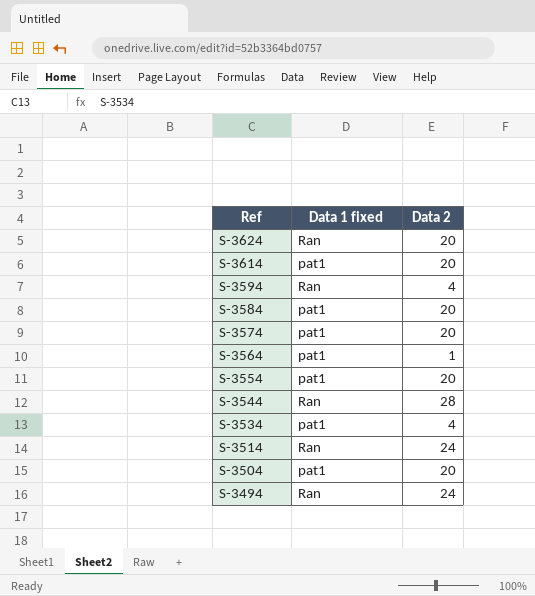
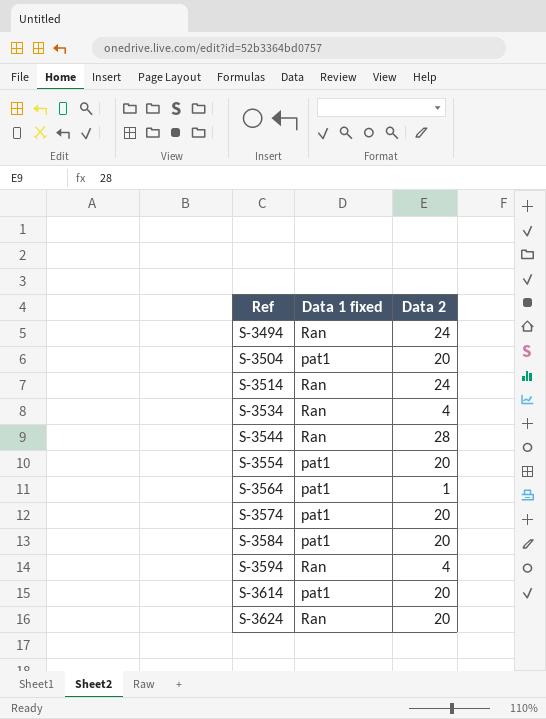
row order: Ref descending -> Ref ascending
S-3534 | Data 1 fixed: pat1 -> Ran

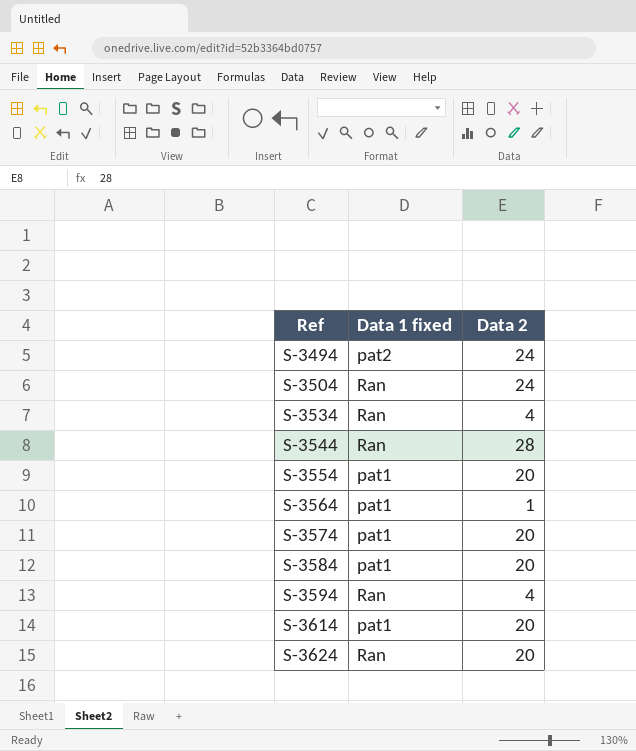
row S-3514: Ran | 24 -> none
S-3494 | Data 1 fixed: Ran -> pat2
S-3504 | Data 1 fixed: pat1 -> Ran
S-3504 | Data 2: 20 -> 24

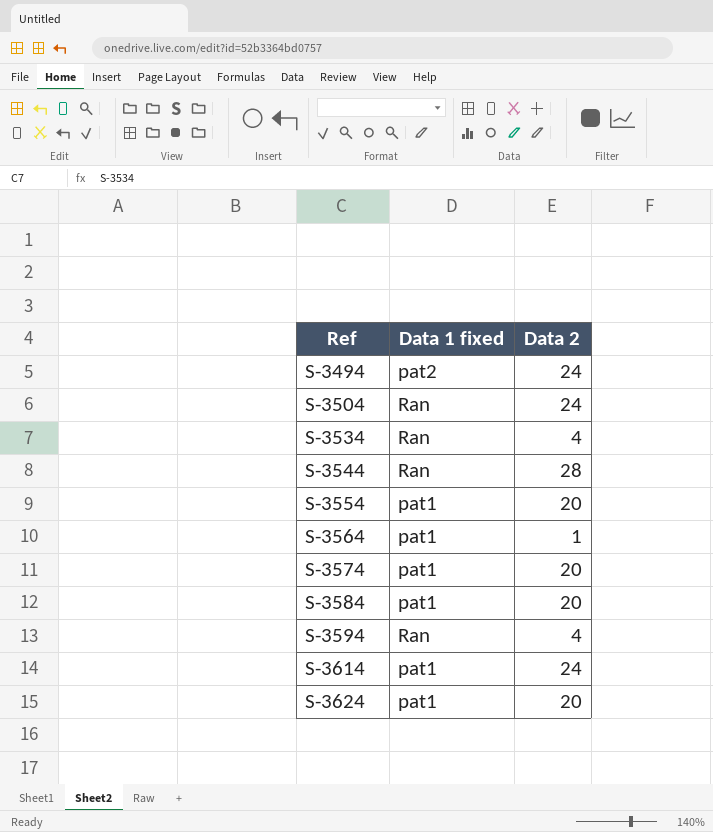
S-3614 | Data 2: 20 -> 24
S-3624 | Data 1 fixed: Ran -> pat1

